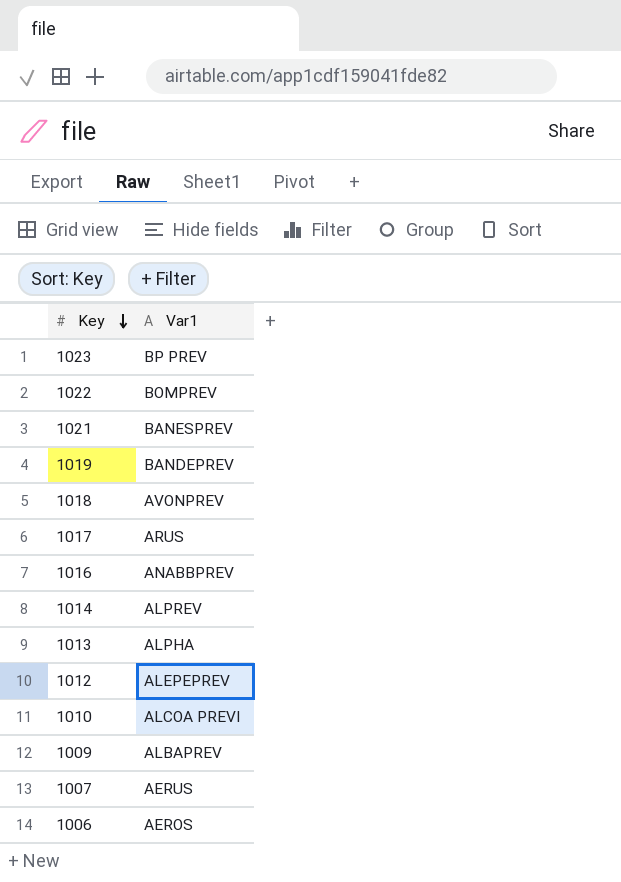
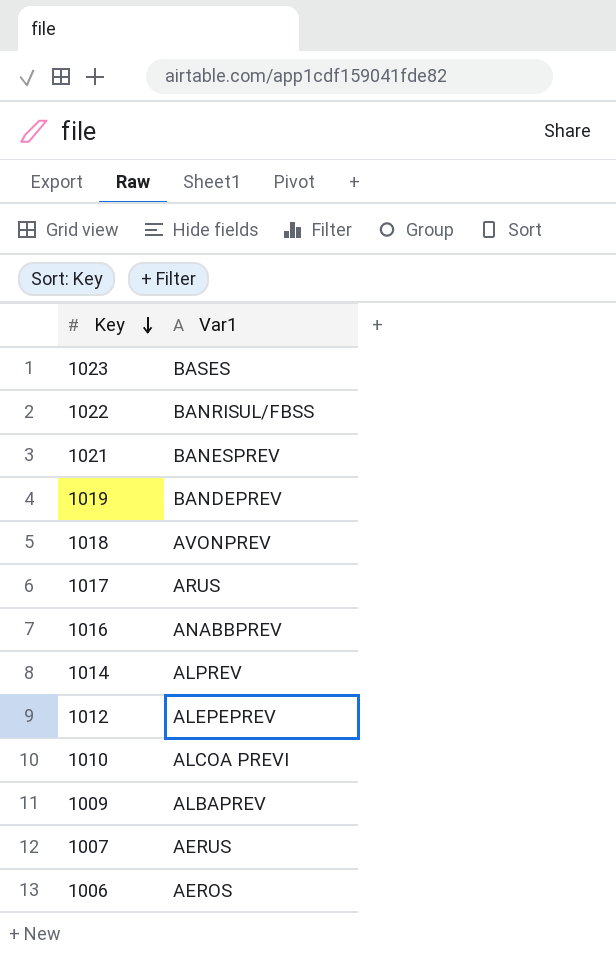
row 1013: ALPHA -> none
1023 | Var1: BP PREV -> BASES
1022 | Var1: BOMPREV -> BANRISUL/FBSS

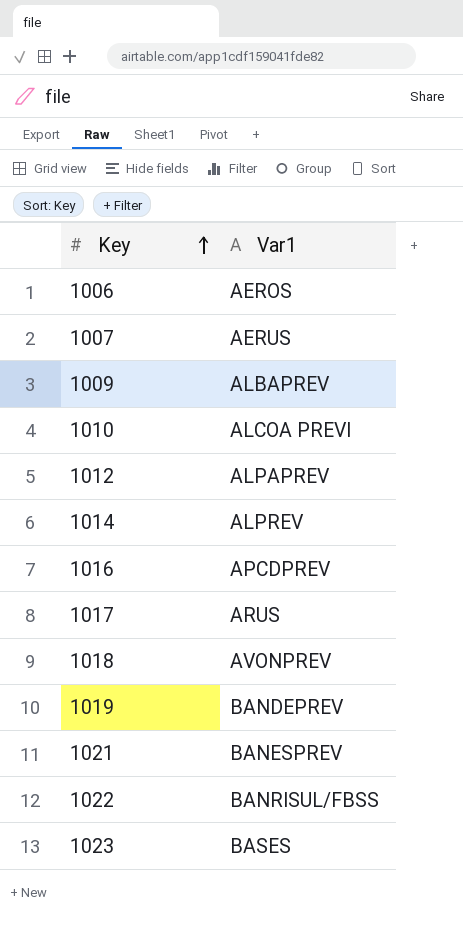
row order: Key descending -> Key ascending
1012 | Var1: ALEPEPREV -> ALPAPREV
1016 | Var1: ANABBPREV -> APCDPREV

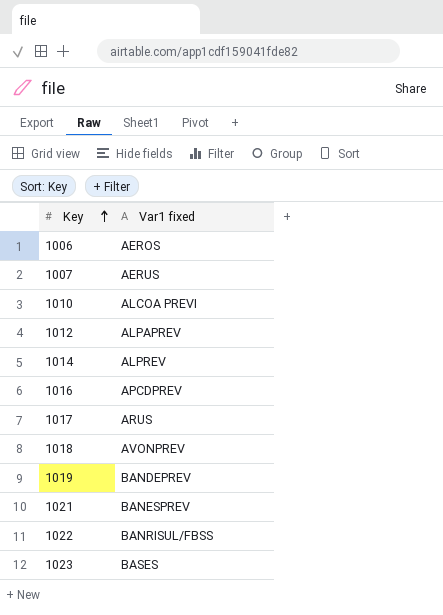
column name: Var1 -> Var1 fixed
row 1009: ALBAPREV -> none

